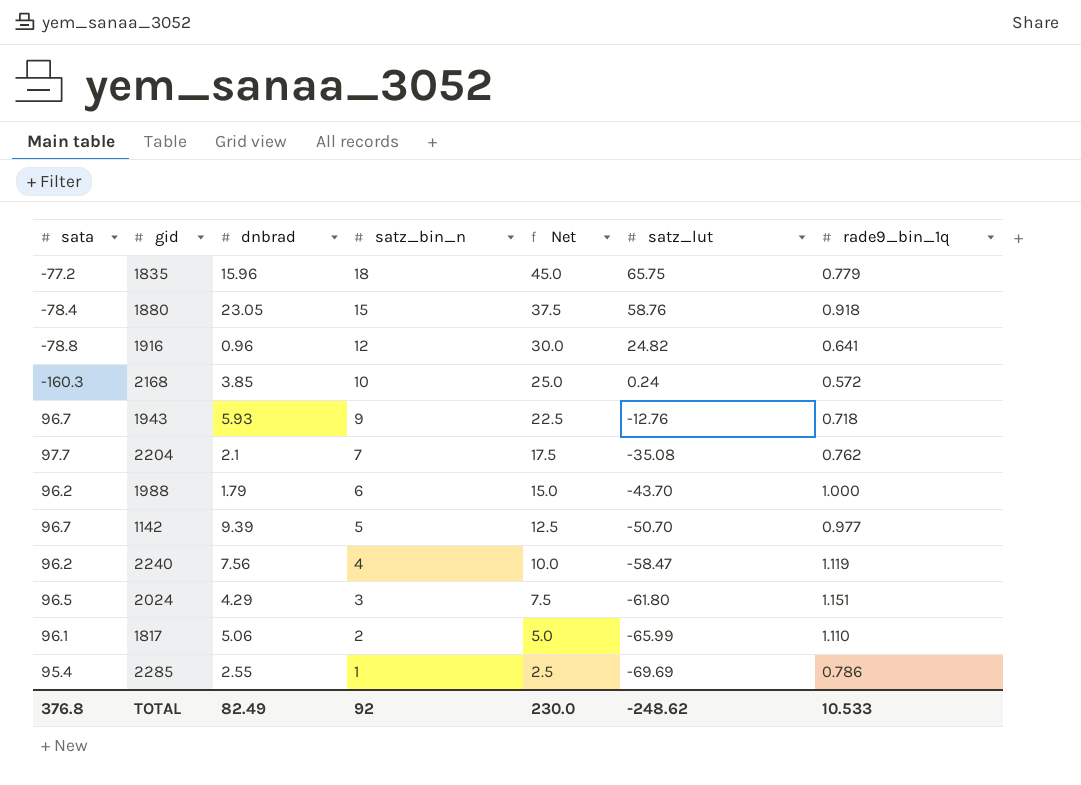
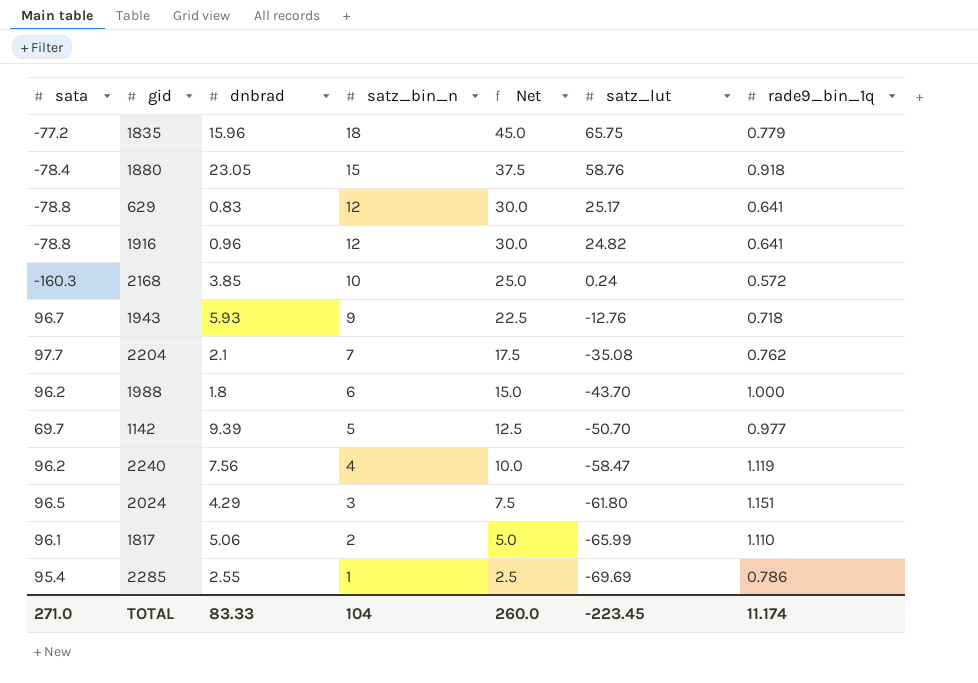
row 629: none -> -78.8 | 0.83 | 12 | 30.0 | 25.17 | 0.641
1988 | dnbrad: 1.79 -> 1.8
1142 | sata: 96.7 -> 69.7
TOTAL | sata: 376.8 -> 271.0
TOTAL | dnbrad: 82.49 -> 83.33
TOTAL | satz_bin_n: 92 -> 104
TOTAL | Net: 230.0 -> 260.0
TOTAL | satz_lut: -248.62 -> -223.45
TOTAL | rade9_bin_1q: 10.533 -> 11.174

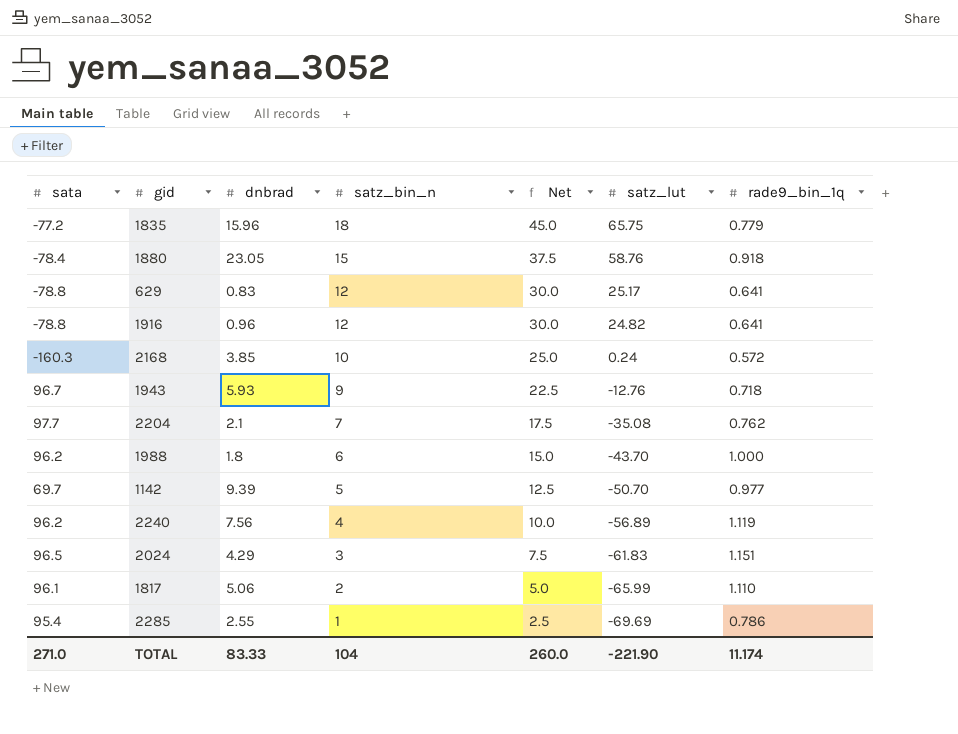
2240 | satz_lut: -58.47 -> -56.89
2024 | satz_lut: -61.80 -> -61.83
TOTAL | satz_lut: -223.45 -> -221.90

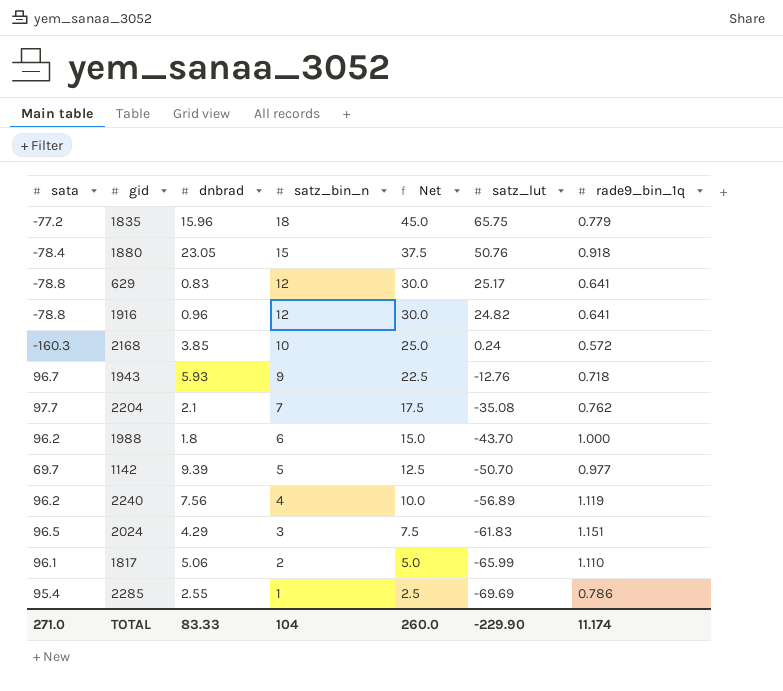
1880 | satz_lut: 58.76 -> 50.76
TOTAL | satz_lut: -221.90 -> -229.90

